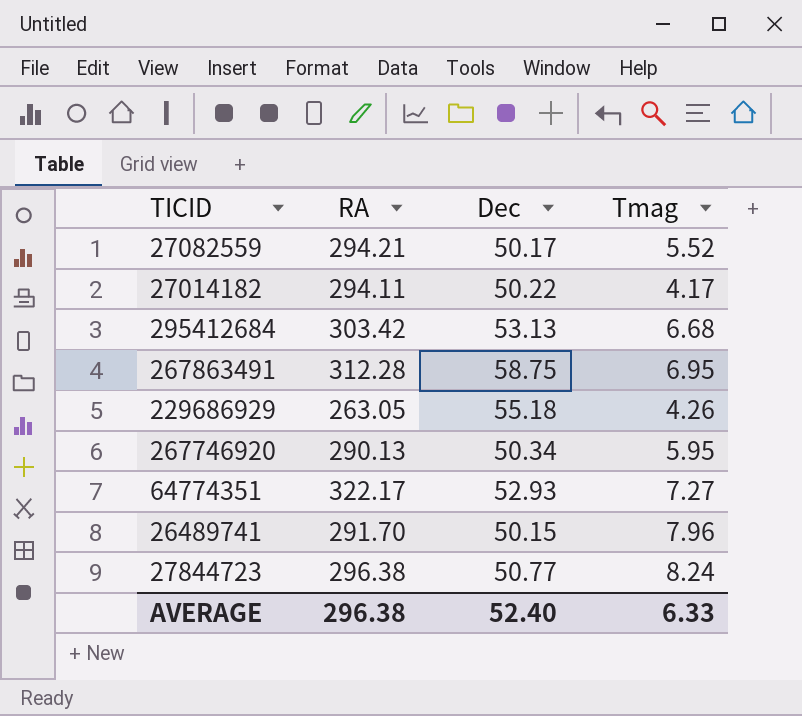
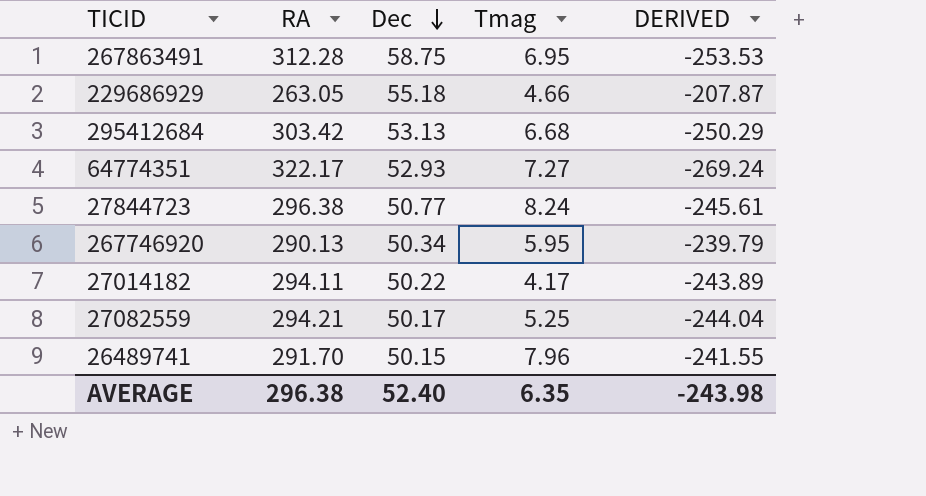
row order: none -> Dec descending
column DERIVED | formula: none -> [Dec] - [RA]
229686929 | Tmag: 4.26 -> 4.66
27082559 | Tmag: 5.52 -> 5.25
AVERAGE | Tmag: 6.33 -> 6.35

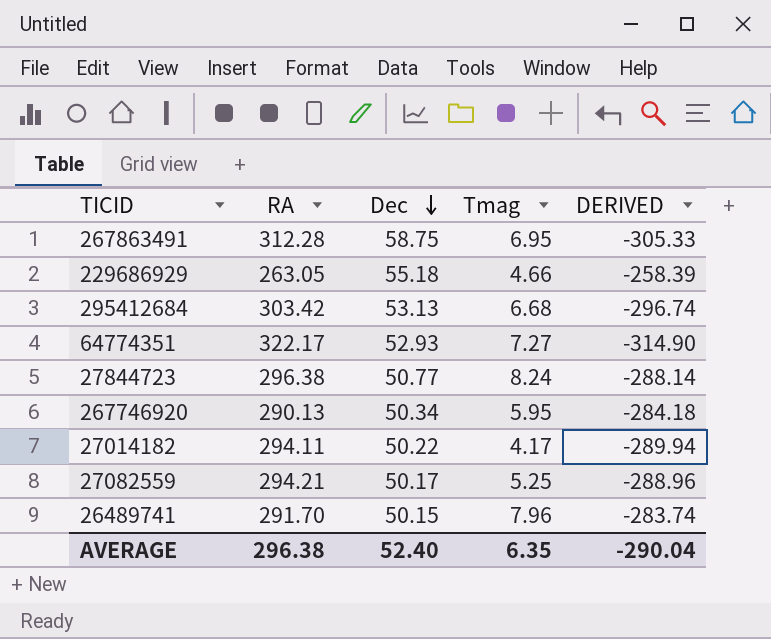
column DERIVED | formula: [Dec] - [RA] -> [Tmag] - [RA]
AVERAGE | DERIVED: -243.98 -> -290.04

